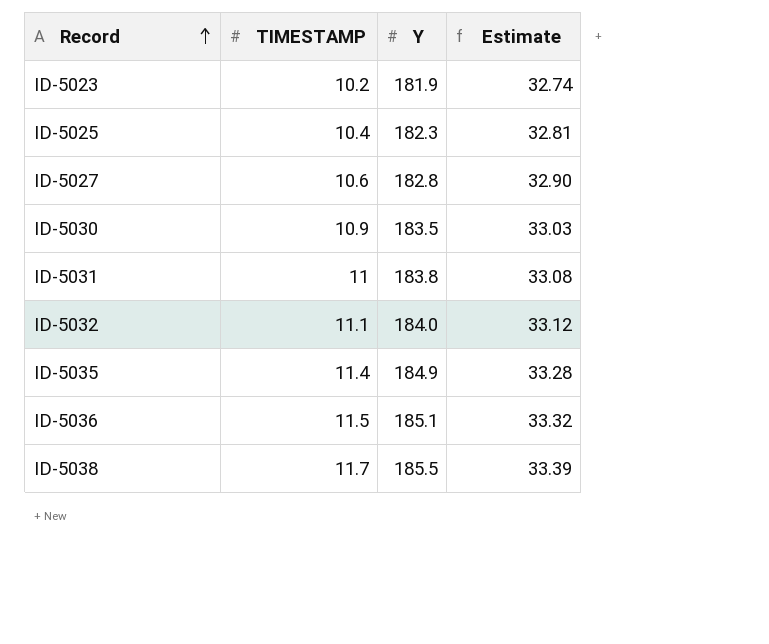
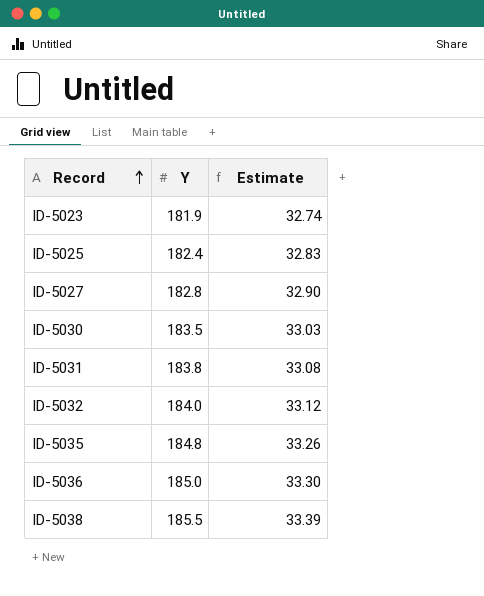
column TIMESTAMP | position: 2 -> none
ID-5025 | Y: 182.3 -> 182.4
ID-5025 | Estimate: 32.81 -> 32.83
ID-5035 | Y: 184.9 -> 184.8
ID-5035 | Estimate: 33.28 -> 33.26
ID-5036 | Y: 185.1 -> 185.0
ID-5036 | Estimate: 33.32 -> 33.30

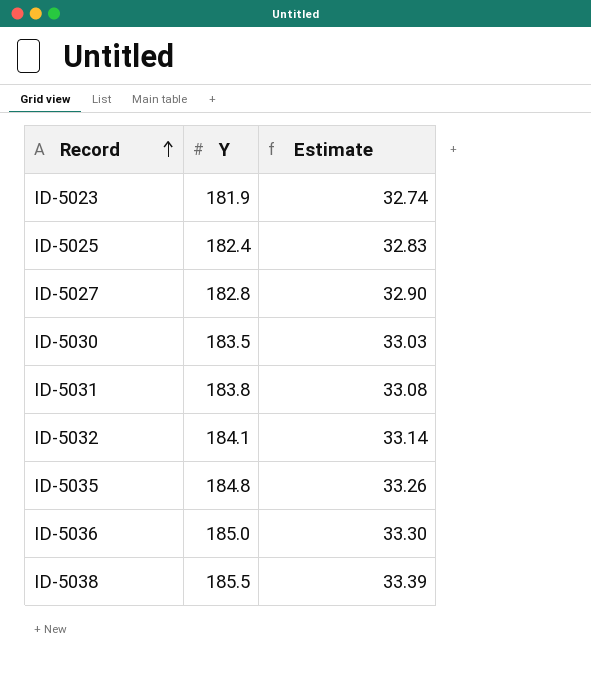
ID-5032 | Y: 184.0 -> 184.1
ID-5032 | Estimate: 33.12 -> 33.14

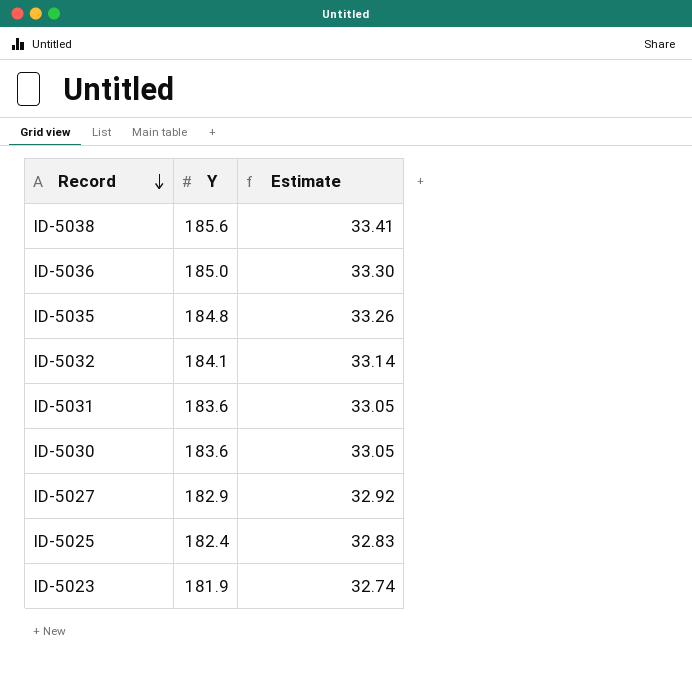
row order: Record ascending -> Record descending
ID-5038 | Y: 185.5 -> 185.6
ID-5038 | Estimate: 33.39 -> 33.41
ID-5031 | Y: 183.8 -> 183.6
ID-5031 | Estimate: 33.08 -> 33.05
ID-5030 | Y: 183.5 -> 183.6
ID-5030 | Estimate: 33.03 -> 33.05
ID-5027 | Y: 182.8 -> 182.9
ID-5027 | Estimate: 32.90 -> 32.92

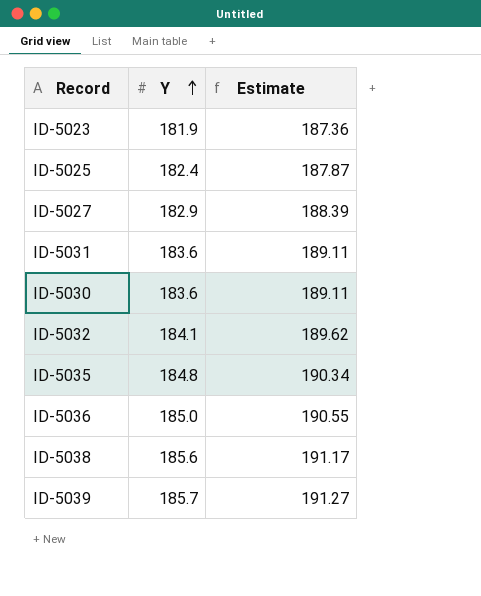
row order: Record descending -> Y ascending
column Estimate | formula: [Y] * 0.18 -> [Y] * 1.03
row ID-5039: none -> 185.7 | 191.27

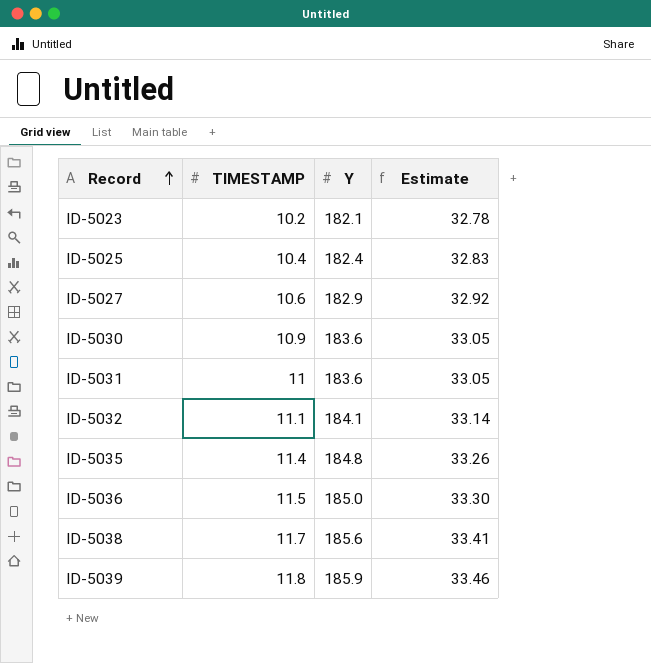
row order: Y ascending -> Record ascending
column TIMESTAMP | position: none -> 2
column Estimate | formula: [Y] * 1.03 -> [Y] * 0.18
ID-5023 | Y: 181.9 -> 182.1
ID-5039 | Y: 185.7 -> 185.9

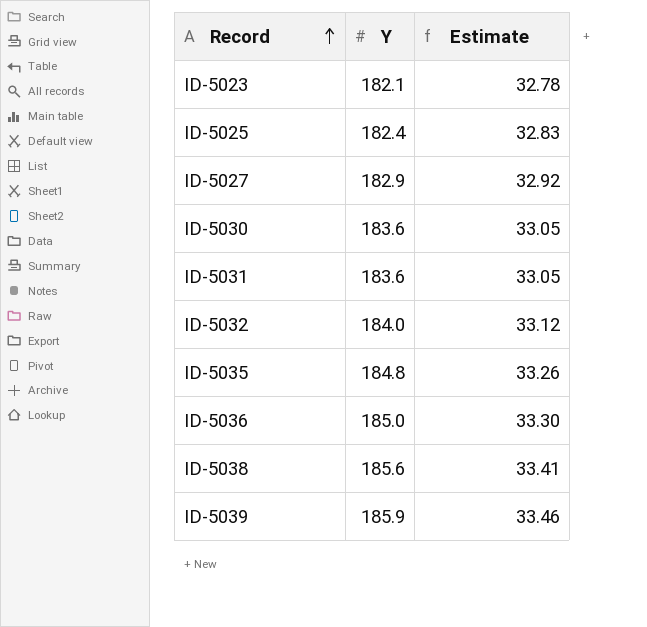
column TIMESTAMP | position: 2 -> none
ID-5032 | Y: 184.1 -> 184.0
ID-5032 | Estimate: 33.14 -> 33.12

